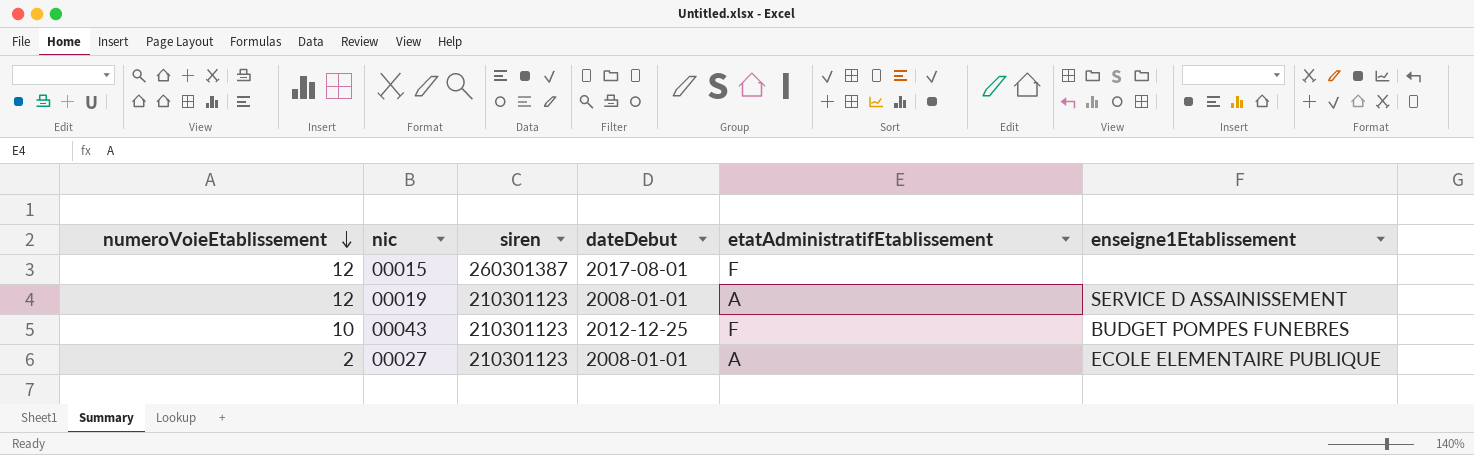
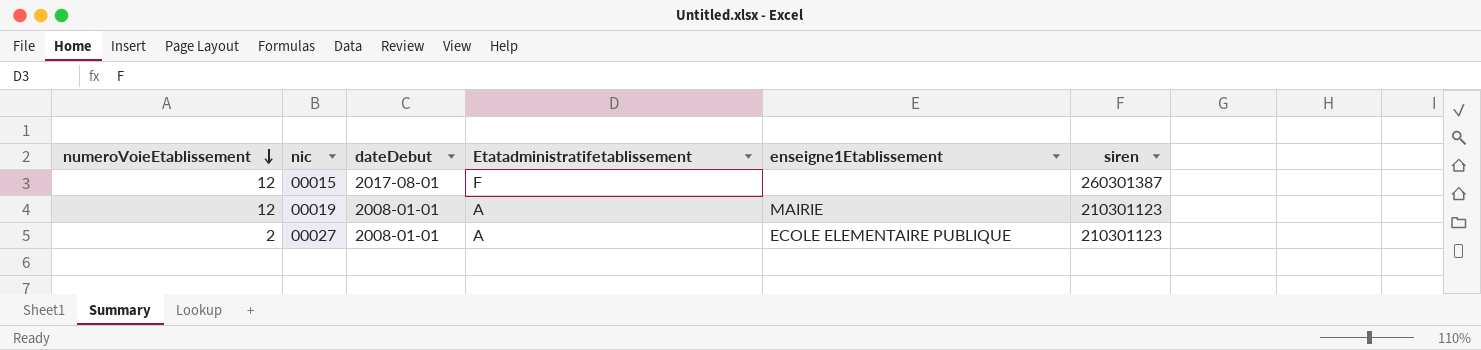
column name: etatAdministratifEtablissement -> Etatadministratifetablissement
column siren | position: 3 -> 6
row 00043: 10 | 210301123 | 2012-12-25 | F | BUDGET POMPES FUNEBRES -> none
00019 | enseigne1Etablissement: SERVICE D ASSAINISSEMENT -> MAIRIE

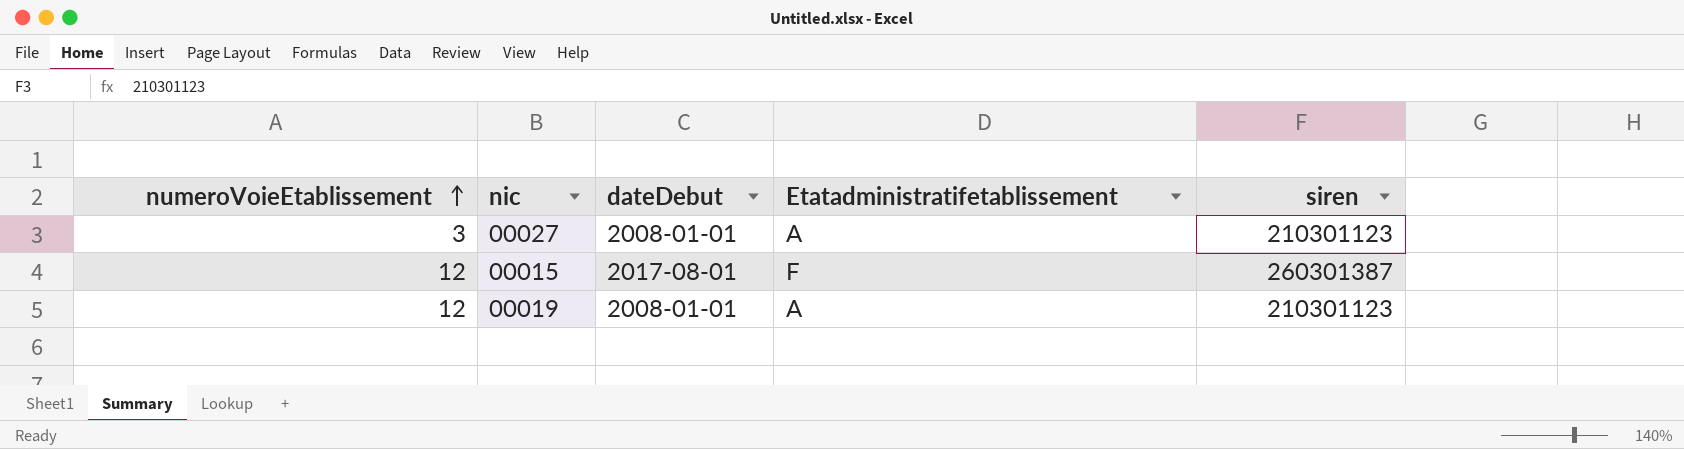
row order: numeroVoieEtablissement descending -> numeroVoieEtablissement ascending
column enseigne1Etablissement | position: 5 -> none
00027 | numeroVoieEtablissement: 2 -> 3

